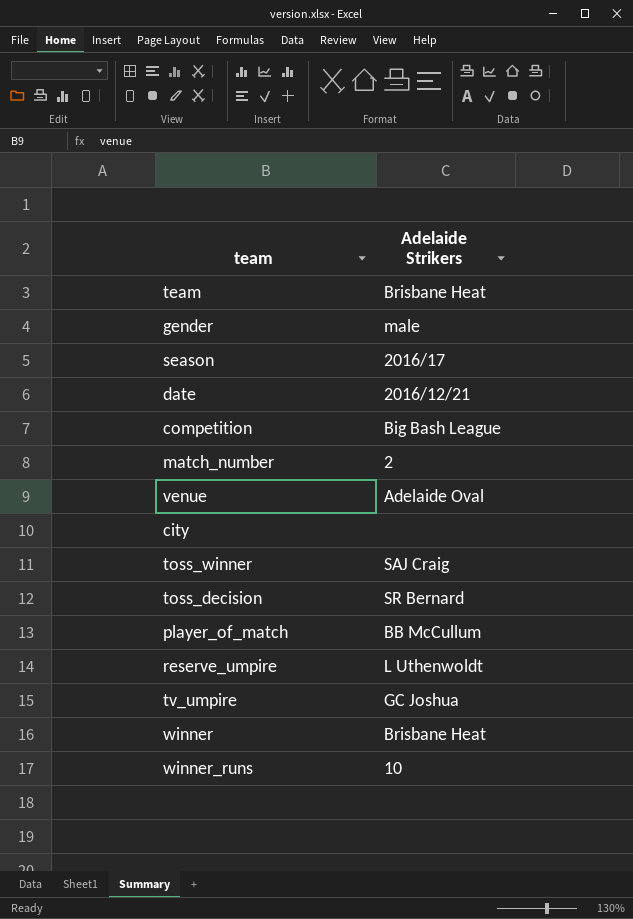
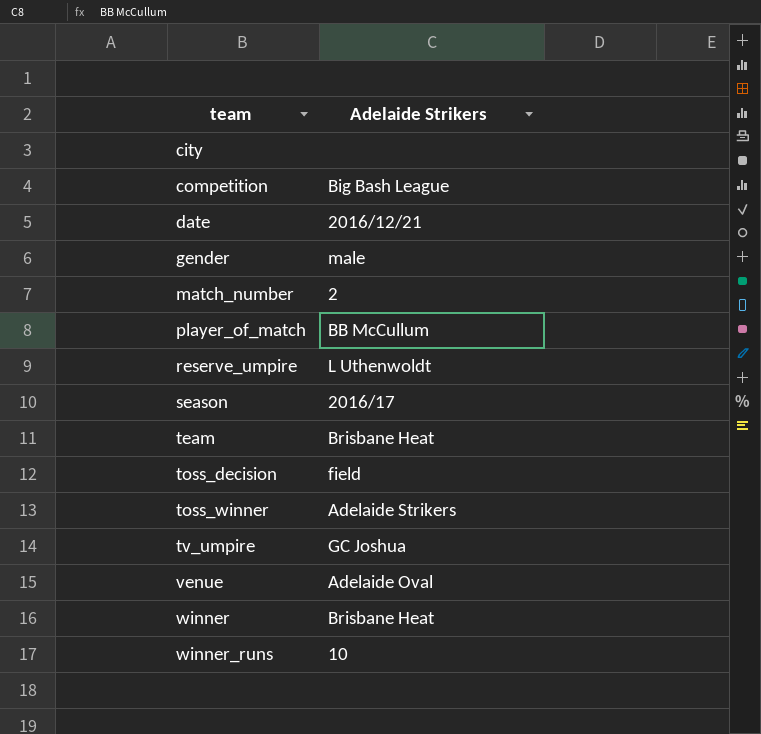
row order: none -> team ascending
toss_decision | Adelaide Strikers: SR Bernard -> field
toss_winner | Adelaide Strikers: SAJ Craig -> Adelaide Strikers

